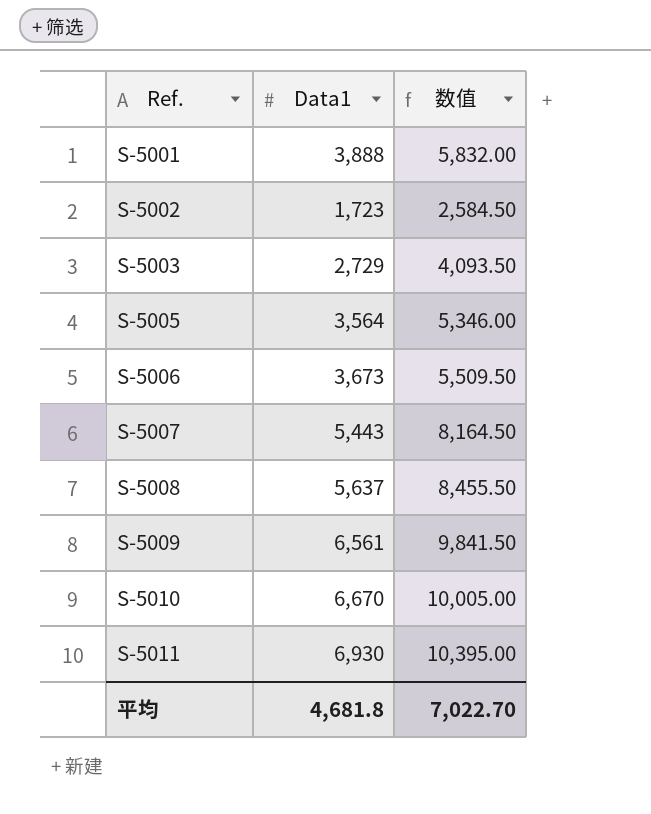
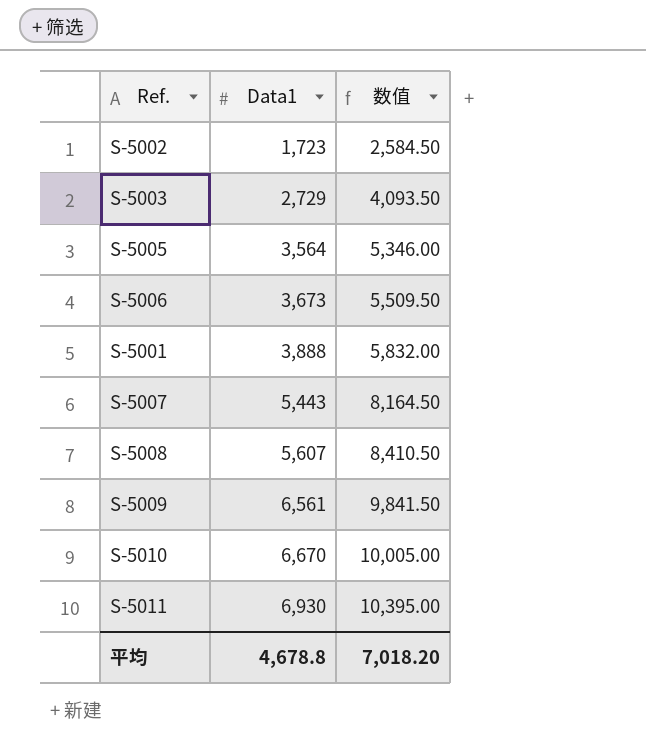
row order: Ref. ascending -> Data1 ascending
S-5008 | Data1: 5,637 -> 5,607
S-5008 | 数值: 8,455.50 -> 8,410.50
平均 | Data1: 4,681.8 -> 4,678.8
平均 | 数值: 7,022.70 -> 7,018.20

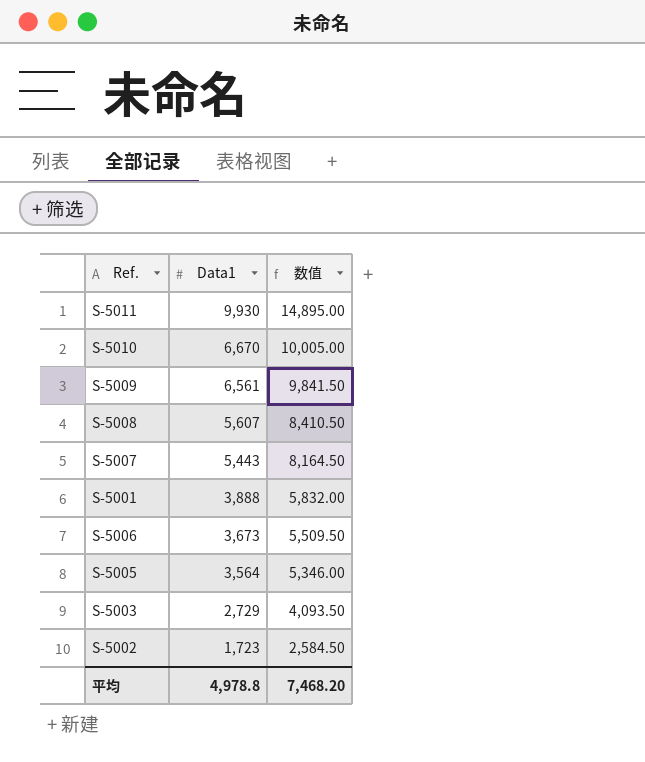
row order: Data1 ascending -> Data1 descending
S-5011 | Data1: 6,930 -> 9,930
S-5011 | 数值: 10,395.00 -> 14,895.00
平均 | Data1: 4,678.8 -> 4,978.8
平均 | 数值: 7,018.20 -> 7,468.20

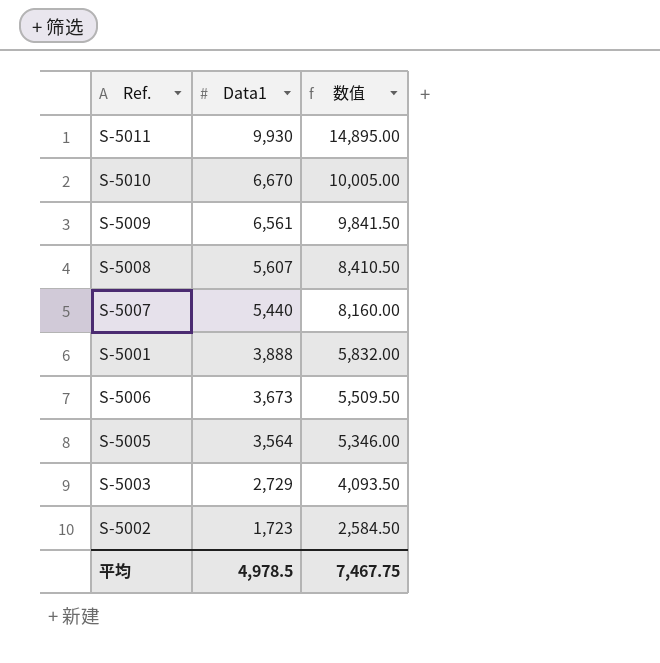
S-5007 | Data1: 5,443 -> 5,440
S-5007 | 数值: 8,164.50 -> 8,160.00
平均 | Data1: 4,978.8 -> 4,978.5
平均 | 数值: 7,468.20 -> 7,467.75

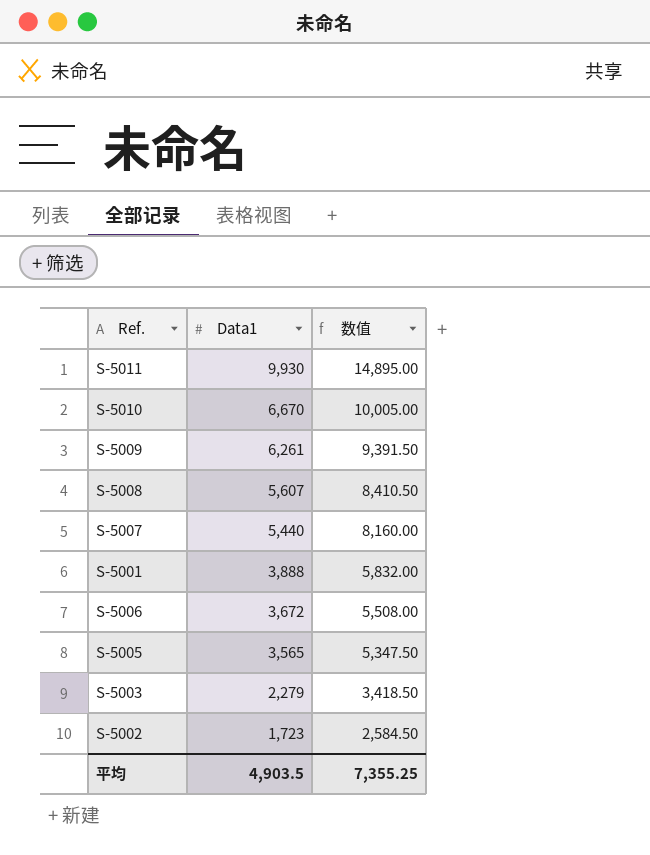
S-5009 | Data1: 6,561 -> 6,261
S-5009 | 数值: 9,841.50 -> 9,391.50
S-5006 | Data1: 3,673 -> 3,672
S-5006 | 数值: 5,509.50 -> 5,508.00
S-5005 | Data1: 3,564 -> 3,565
S-5005 | 数值: 5,346.00 -> 5,347.50
S-5003 | Data1: 2,729 -> 2,279
S-5003 | 数值: 4,093.50 -> 3,418.50
平均 | Data1: 4,978.5 -> 4,903.5
平均 | 数值: 7,467.75 -> 7,355.25

